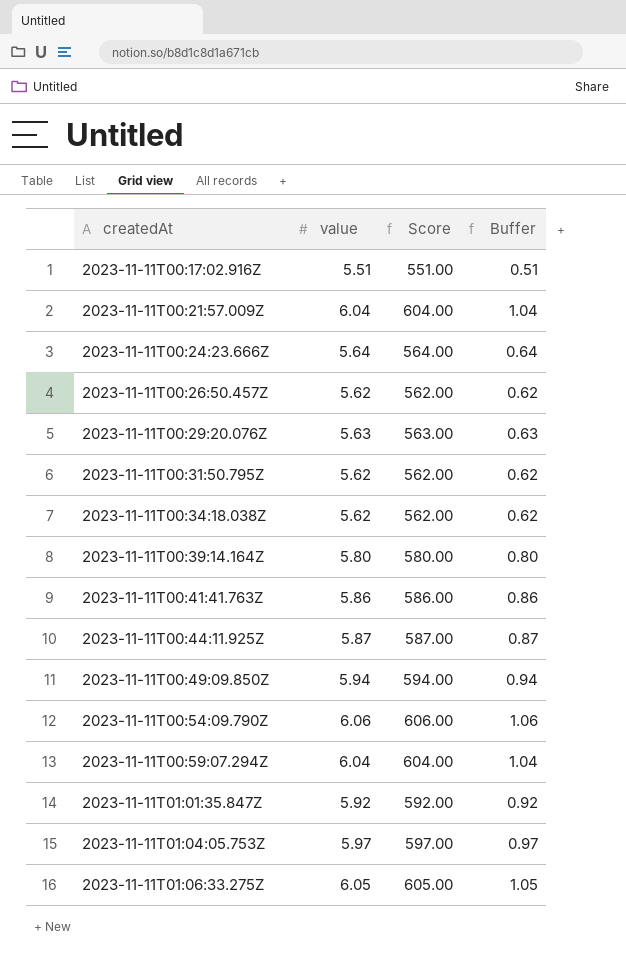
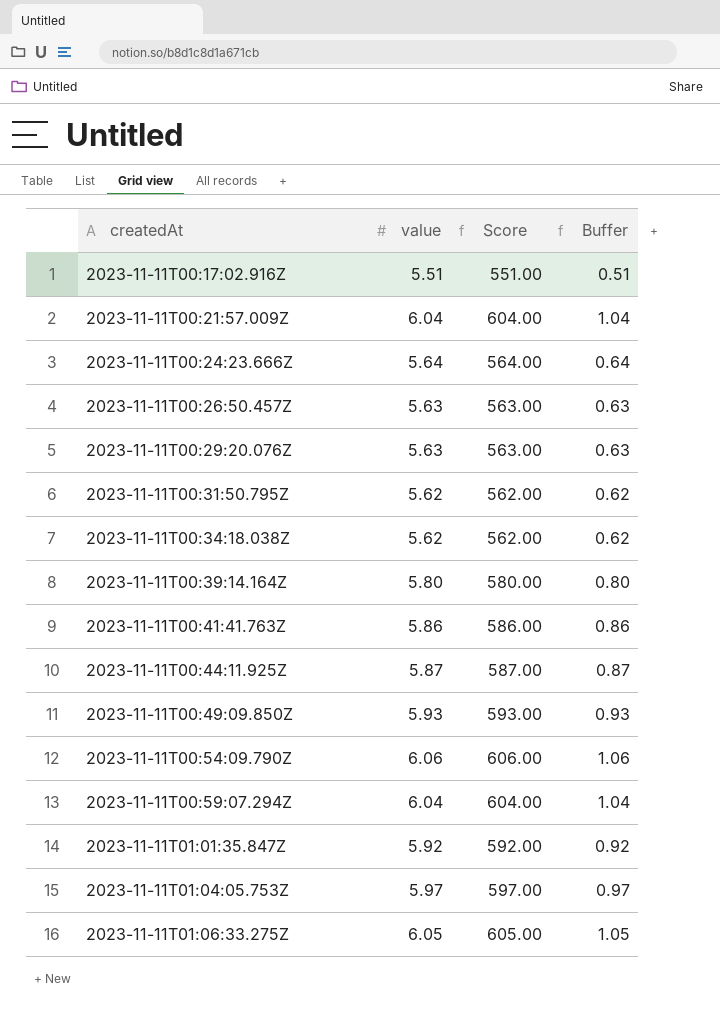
2023-11-11T00:26:50.457Z | value: 5.62 -> 5.63
2023-11-11T00:26:50.457Z | Score: 562.00 -> 563.00
2023-11-11T00:26:50.457Z | Buffer: 0.62 -> 0.63
2023-11-11T00:49:09.850Z | value: 5.94 -> 5.93
2023-11-11T00:49:09.850Z | Score: 594.00 -> 593.00
2023-11-11T00:49:09.850Z | Buffer: 0.94 -> 0.93

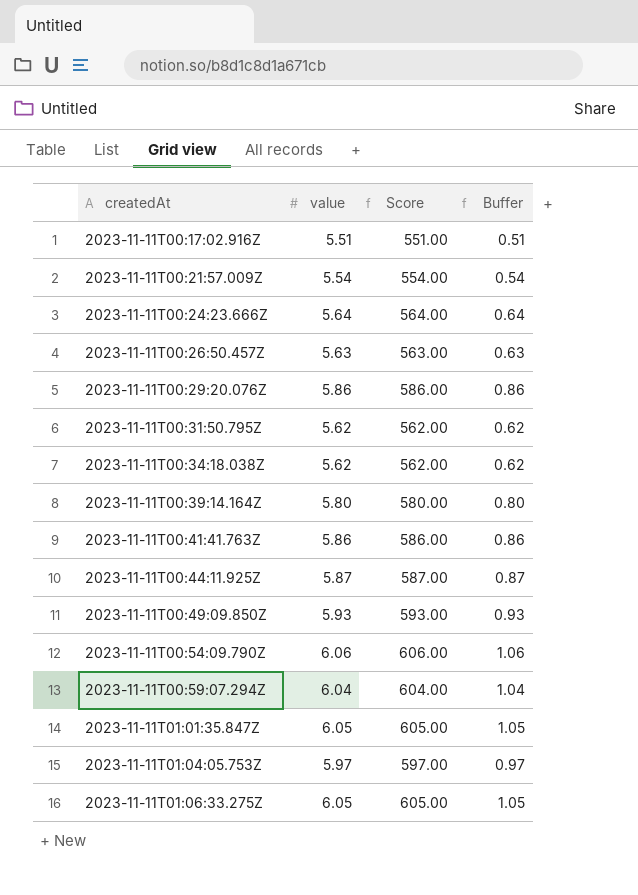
2023-11-11T00:21:57.009Z | value: 6.04 -> 5.54
2023-11-11T00:21:57.009Z | Score: 604.00 -> 554.00
2023-11-11T00:21:57.009Z | Buffer: 1.04 -> 0.54
2023-11-11T00:29:20.076Z | value: 5.63 -> 5.86
2023-11-11T00:29:20.076Z | Score: 563.00 -> 586.00
2023-11-11T00:29:20.076Z | Buffer: 0.63 -> 0.86
2023-11-11T01:01:35.847Z | value: 5.92 -> 6.05
2023-11-11T01:01:35.847Z | Score: 592.00 -> 605.00
2023-11-11T01:01:35.847Z | Buffer: 0.92 -> 1.05

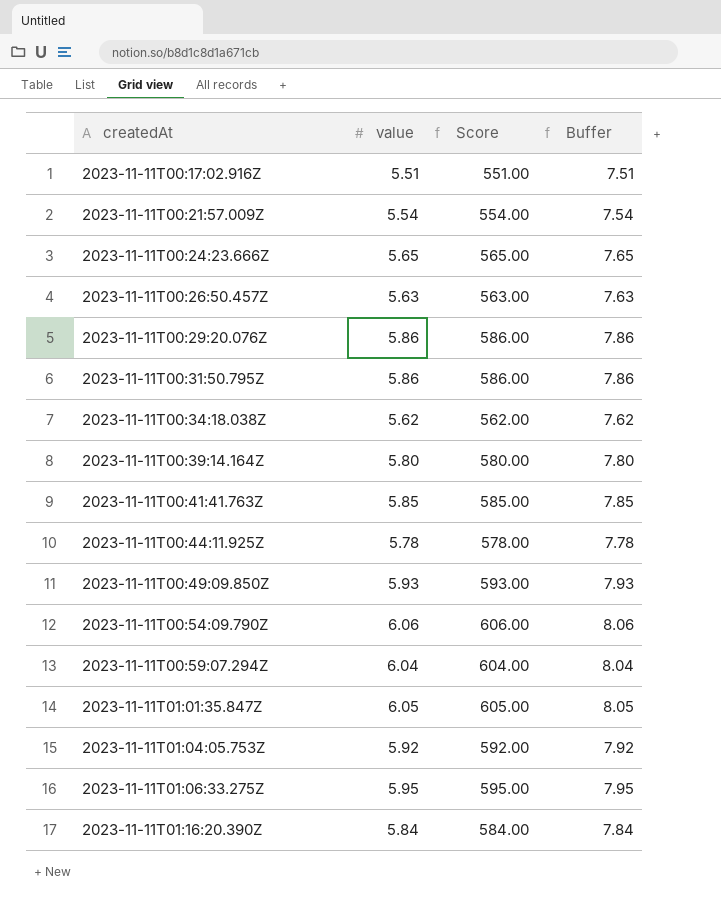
column Buffer | formula: [value] - 5 -> [value] + 2
2023-11-11T00:24:23.666Z | value: 5.64 -> 5.65
2023-11-11T00:24:23.666Z | Score: 564.00 -> 565.00
2023-11-11T00:31:50.795Z | value: 5.62 -> 5.86
2023-11-11T00:31:50.795Z | Score: 562.00 -> 586.00
2023-11-11T00:41:41.763Z | value: 5.86 -> 5.85
2023-11-11T00:41:41.763Z | Score: 586.00 -> 585.00
2023-11-11T00:44:11.925Z | value: 5.87 -> 5.78
2023-11-11T00:44:11.925Z | Score: 587.00 -> 578.00
2023-11-11T01:04:05.753Z | value: 5.97 -> 5.92
2023-11-11T01:04:05.753Z | Score: 597.00 -> 592.00
2023-11-11T01:06:33.275Z | value: 6.05 -> 5.95
2023-11-11T01:06:33.275Z | Score: 605.00 -> 595.00
row 2023-11-11T01:16:20.390Z: none -> 5.84 | 584.00 | 7.84

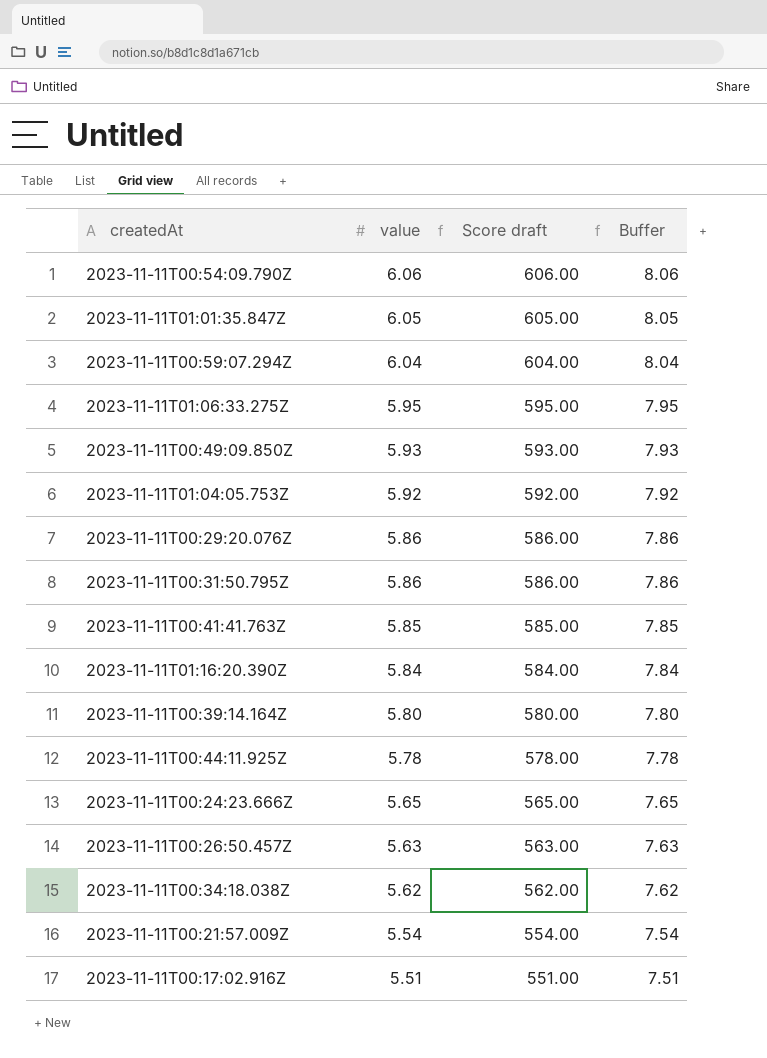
row order: createdAt ascending -> value descending
column name: Score -> Score draft

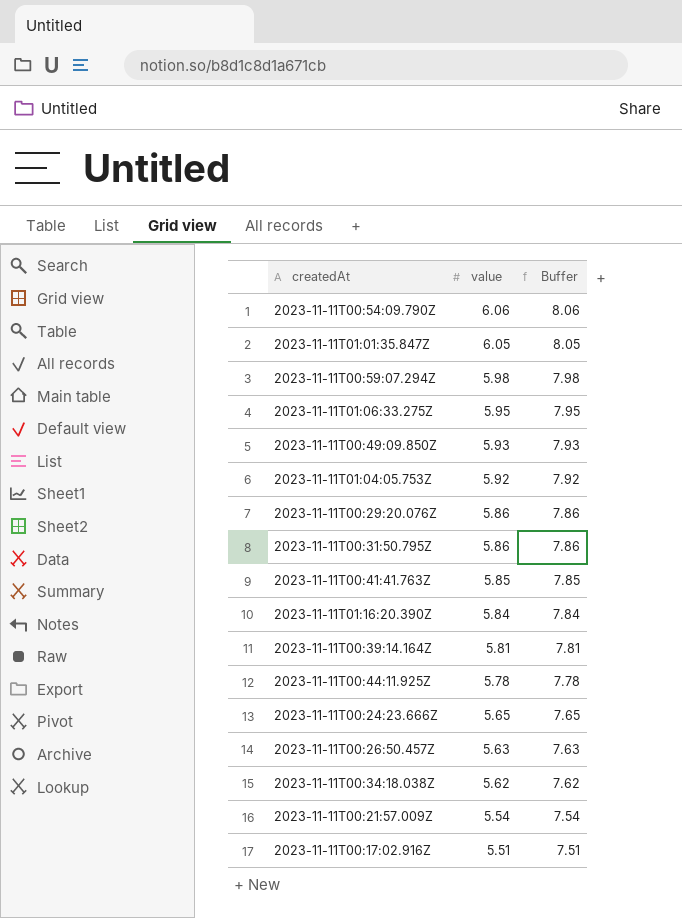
column Score draft | formula: [value] * 100 -> none
2023-11-11T00:59:07.294Z | value: 6.04 -> 5.98
2023-11-11T00:59:07.294Z | Buffer: 8.04 -> 7.98
2023-11-11T00:39:14.164Z | value: 5.80 -> 5.81
2023-11-11T00:39:14.164Z | Buffer: 7.80 -> 7.81

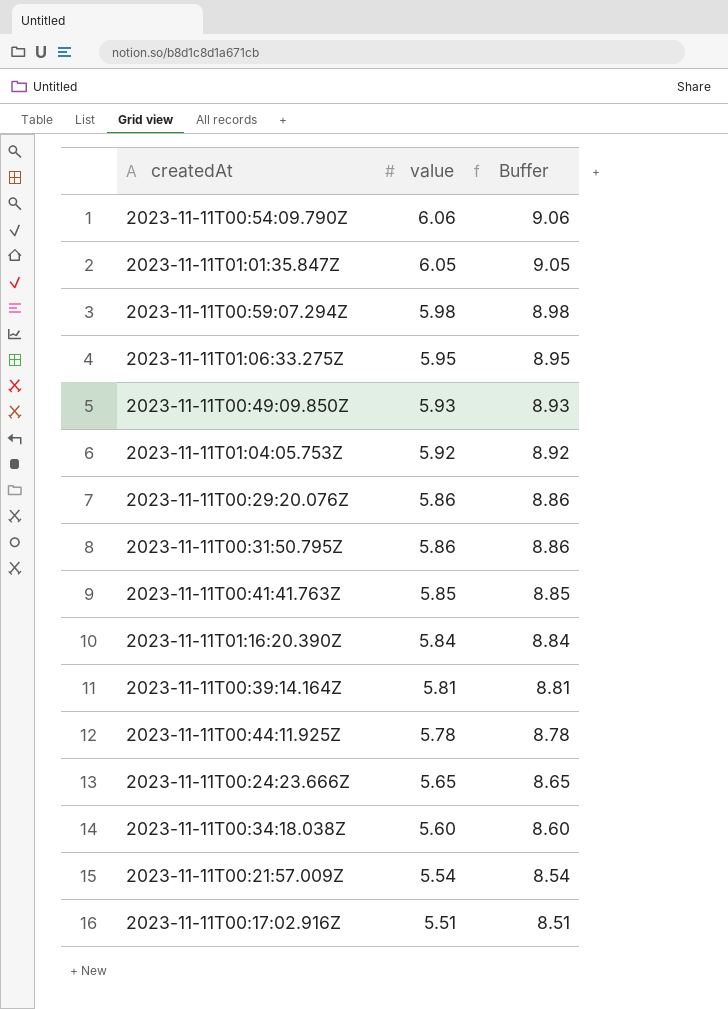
column Buffer | formula: [value] + 2 -> [value] + 3
row 2023-11-11T00:26:50.457Z: 5.63 | 7.63 -> none
2023-11-11T00:34:18.038Z | value: 5.62 -> 5.60

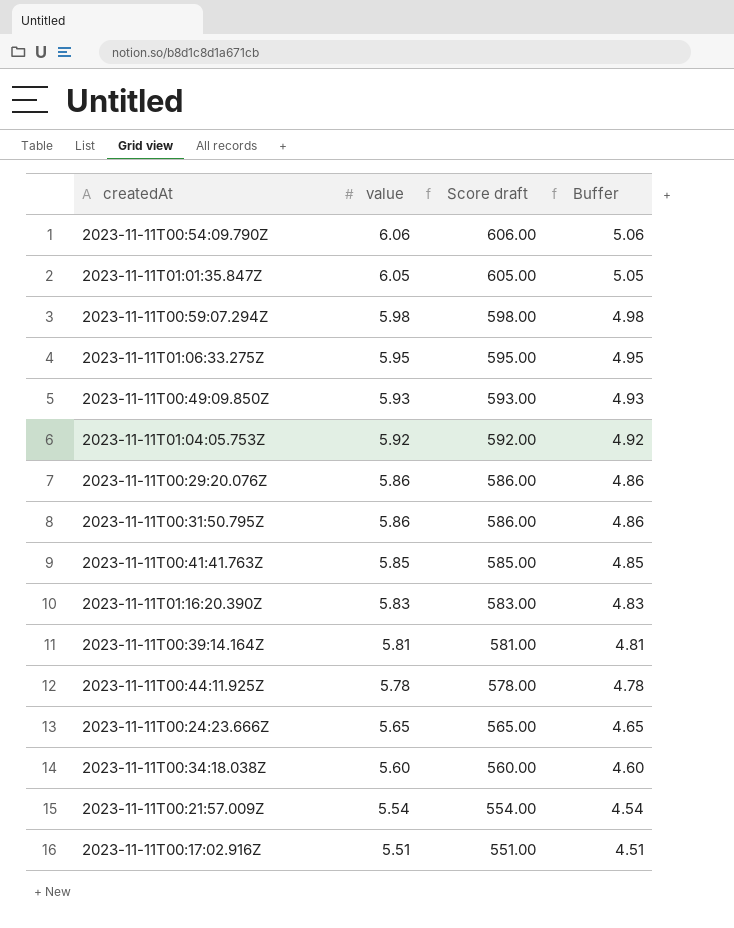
column Score draft | formula: none -> [value] * 100
column Buffer | formula: [value] + 3 -> [value] - 1
2023-11-11T01:16:20.390Z | value: 5.84 -> 5.83

